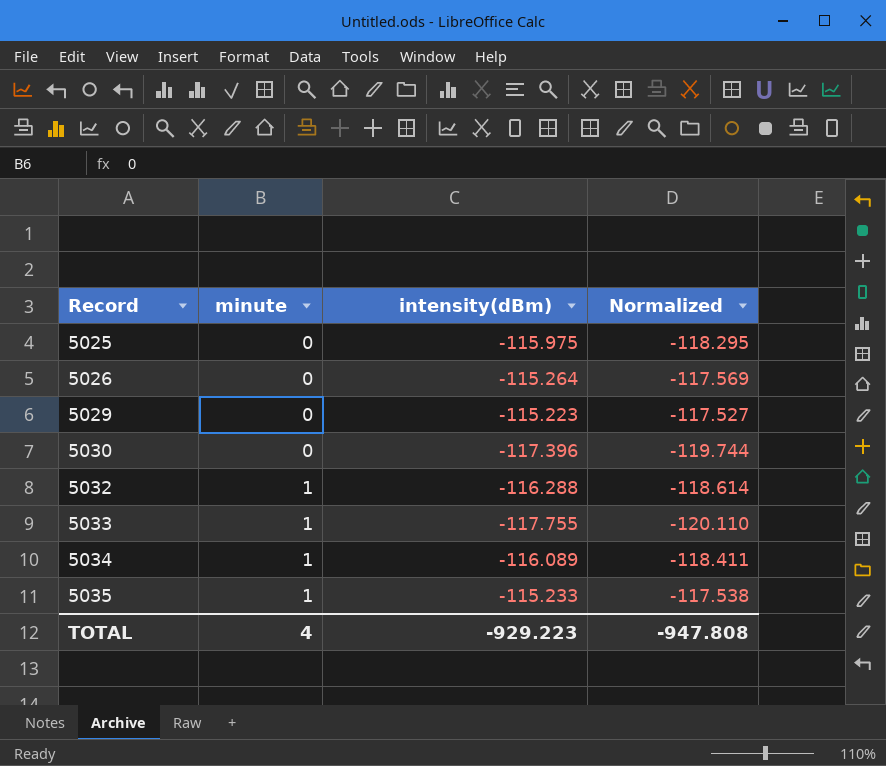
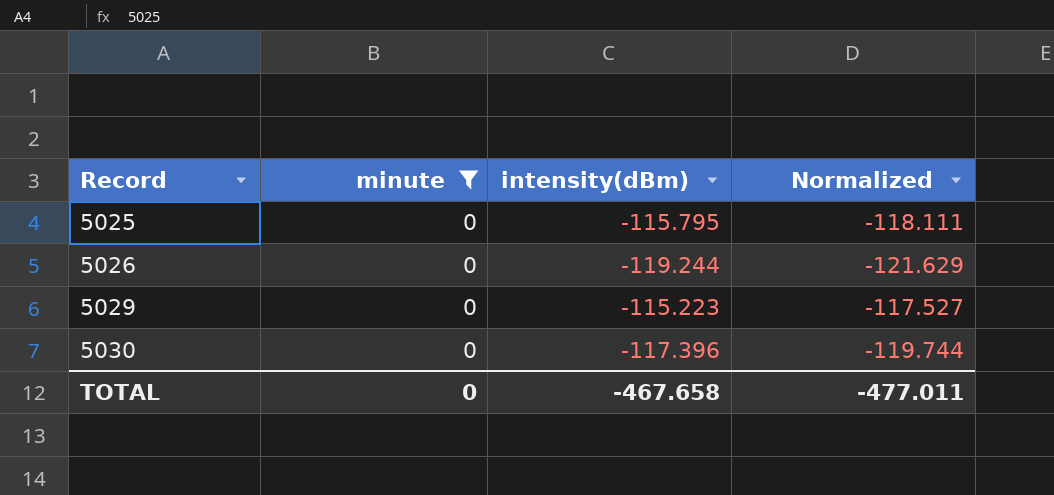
filter: none -> minute = 0
5025 | intensity(dBm): -115.975 -> -115.795
5025 | Normalized: -118.295 -> -118.111
5026 | intensity(dBm): -115.264 -> -119.244
5026 | Normalized: -117.569 -> -121.629
TOTAL | minute: 4 -> 0
TOTAL | intensity(dBm): -929.223 -> -467.658
TOTAL | Normalized: -947.808 -> -477.011

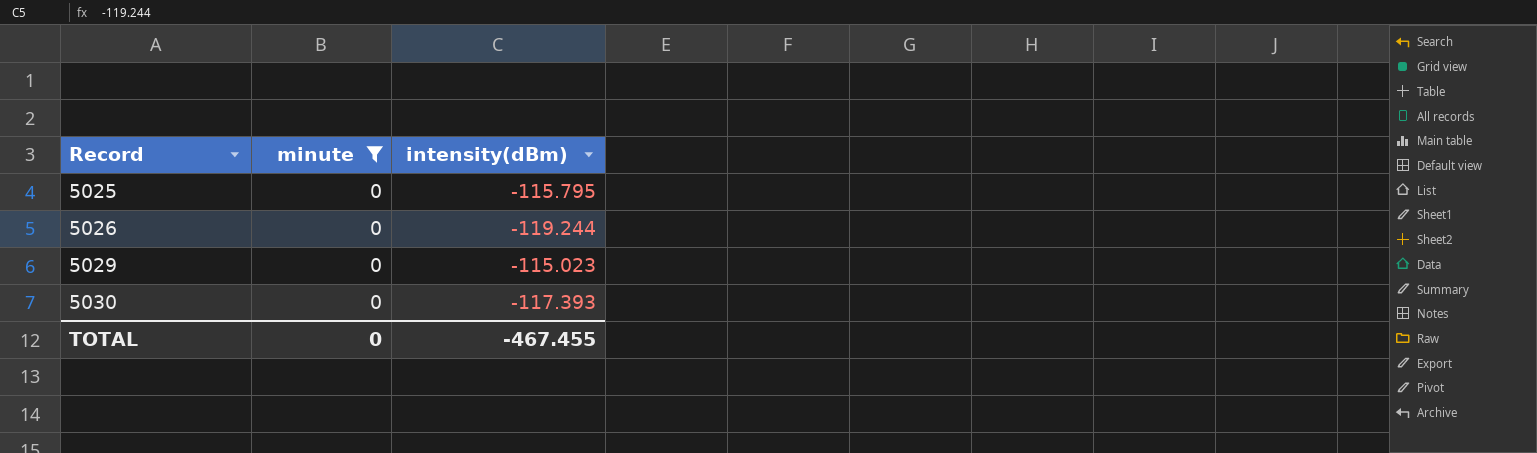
column Normalized | formula: [intensity(dBm)] * 1.02 -> none
5029 | intensity(dBm): -115.223 -> -115.023
5030 | intensity(dBm): -117.396 -> -117.393
TOTAL | intensity(dBm): -467.658 -> -467.455

